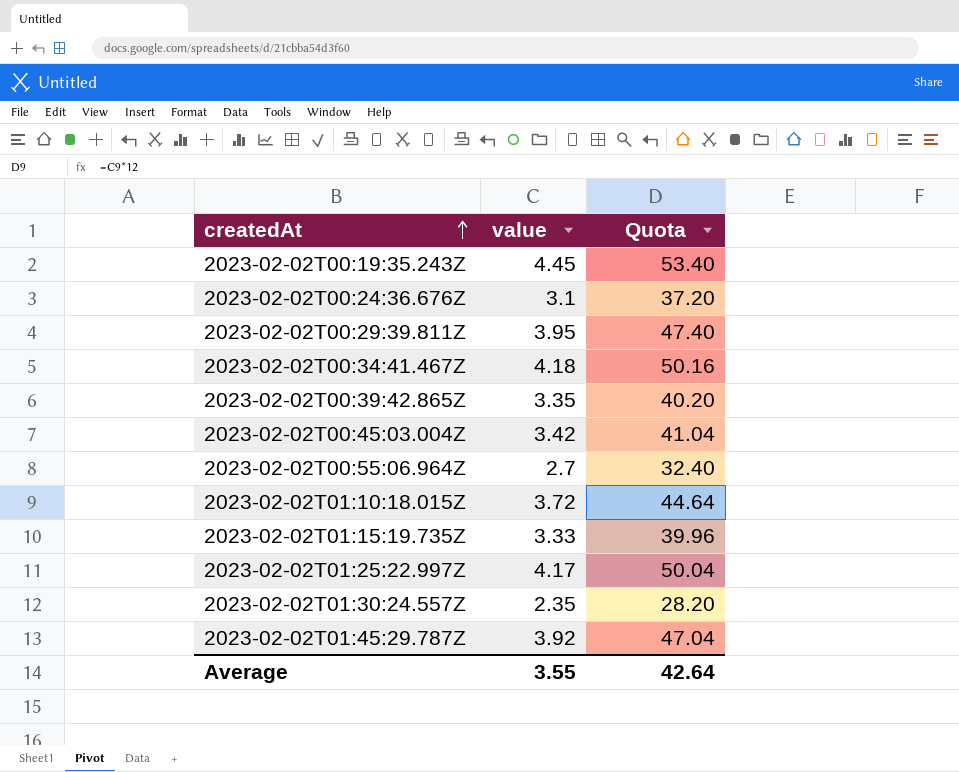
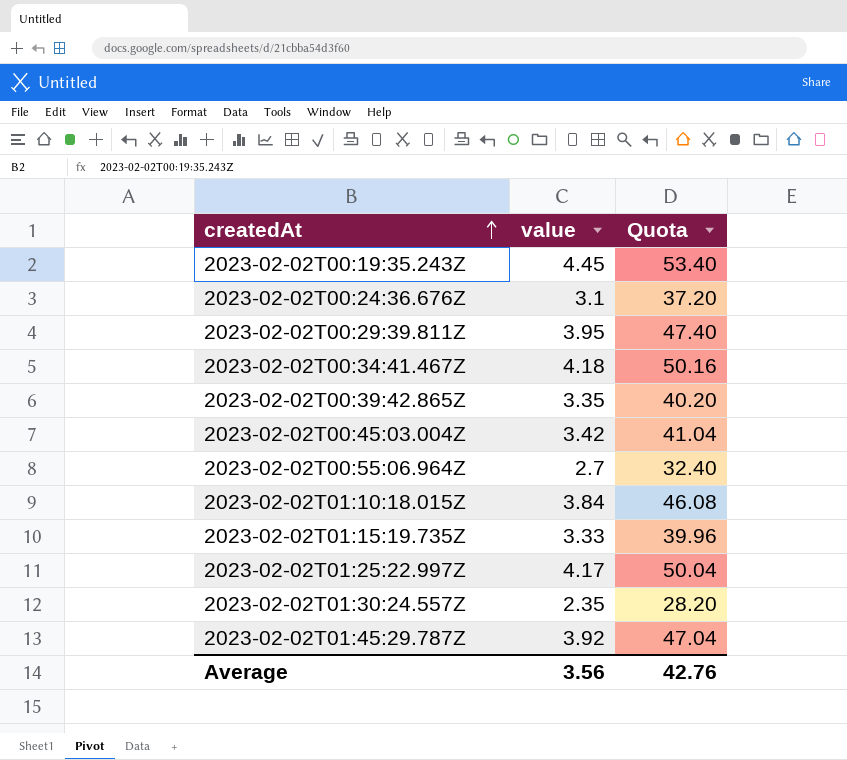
2023-02-02T01:10:18.015Z | value: 3.72 -> 3.84
2023-02-02T01:10:18.015Z | Quota: 44.64 -> 46.08
Average | value: 3.55 -> 3.56
Average | Quota: 42.64 -> 42.76

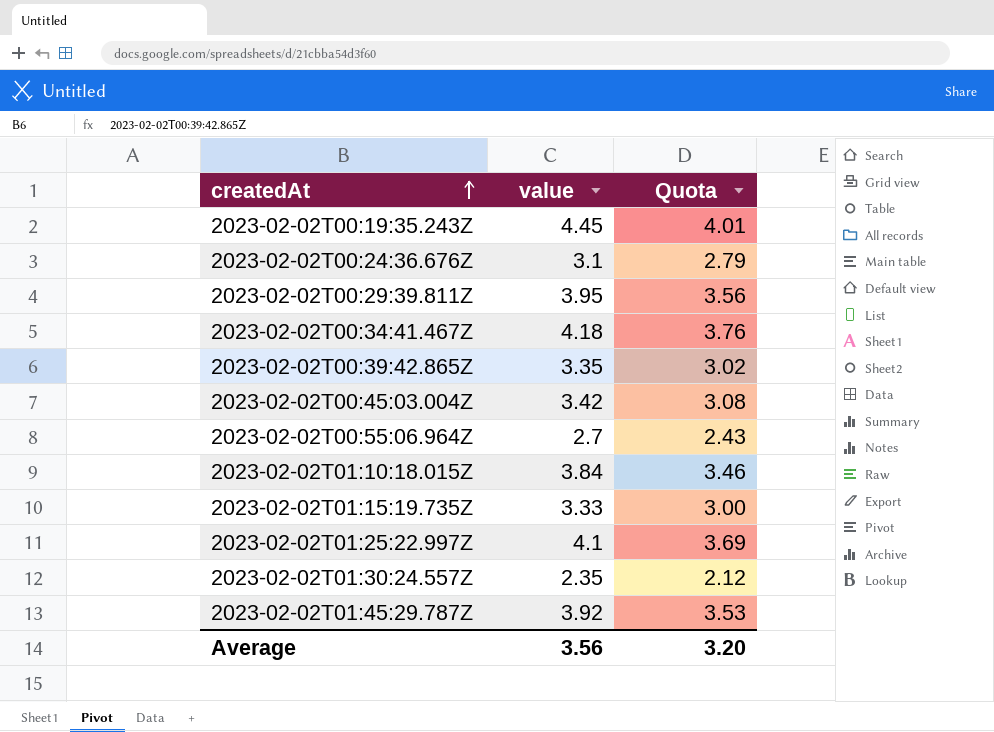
column Quota | formula: [value] * 12 -> [value] * 0.9
2023-02-02T01:25:22.997Z | value: 4.17 -> 4.1
Average | Quota: 42.76 -> 3.20

